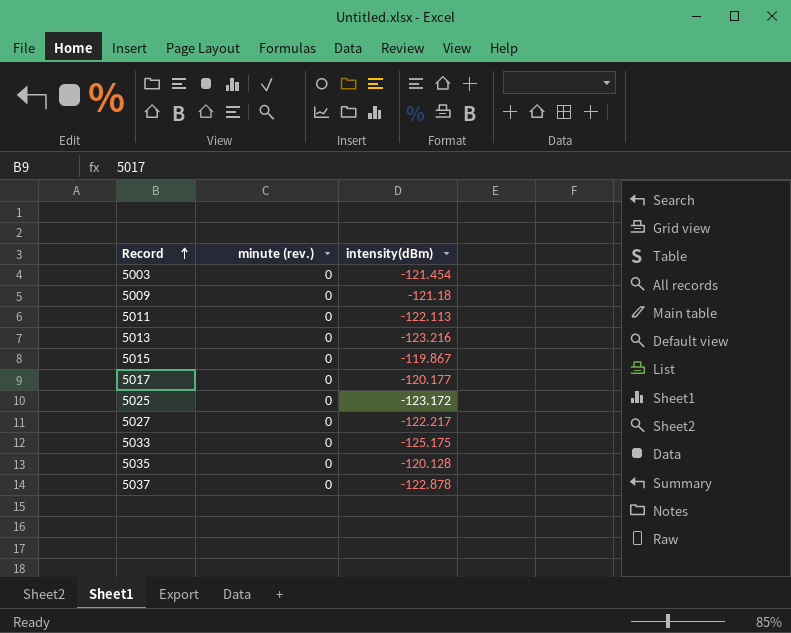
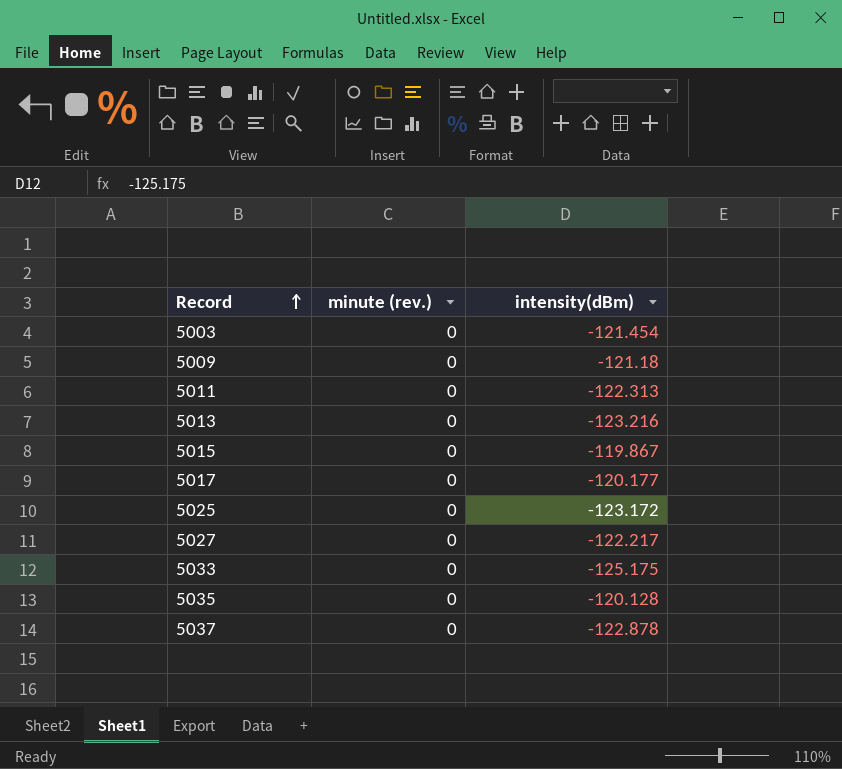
5011 | intensity(dBm): -122.113 -> -122.313

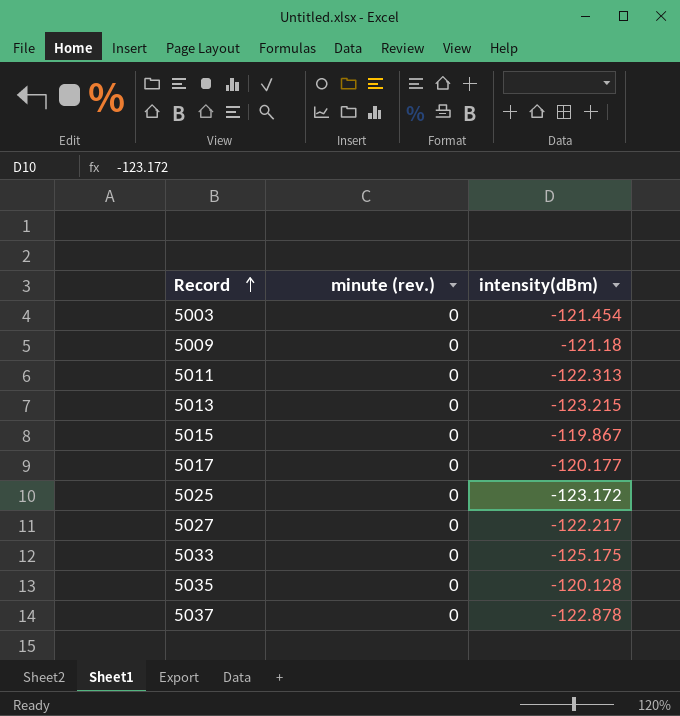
5013 | intensity(dBm): -123.216 -> -123.215

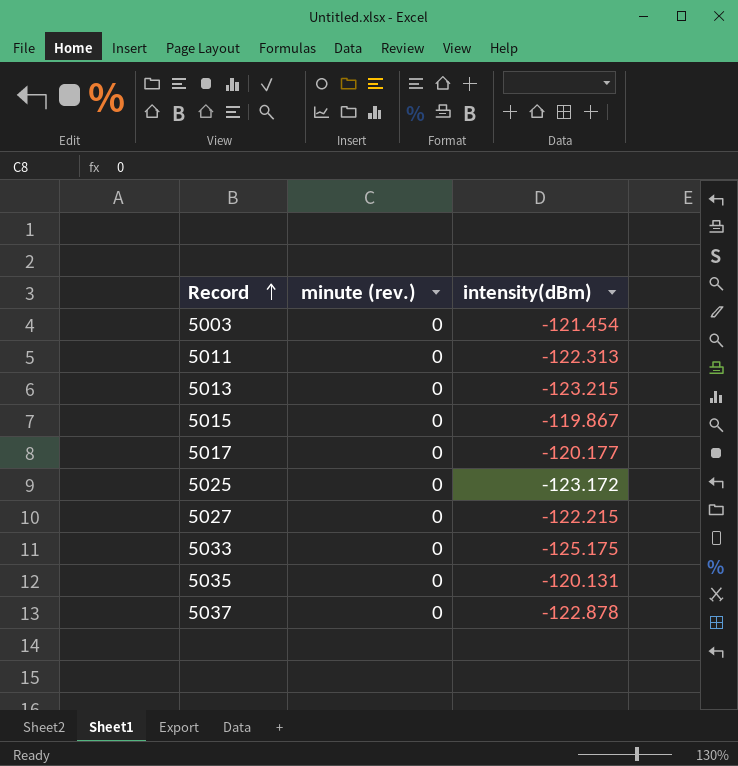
row 5009: 0 | -121.18 -> none
5027 | intensity(dBm): -122.217 -> -122.215
5035 | intensity(dBm): -120.128 -> -120.131

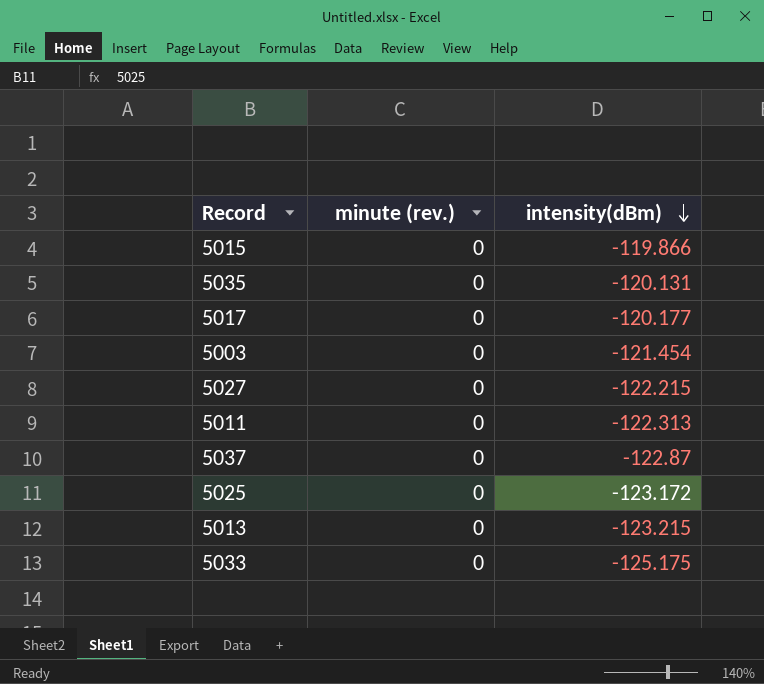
row order: Record ascending -> intensity(dBm) descending
5015 | intensity(dBm): -119.867 -> -119.866
5037 | intensity(dBm): -122.878 -> -122.87

